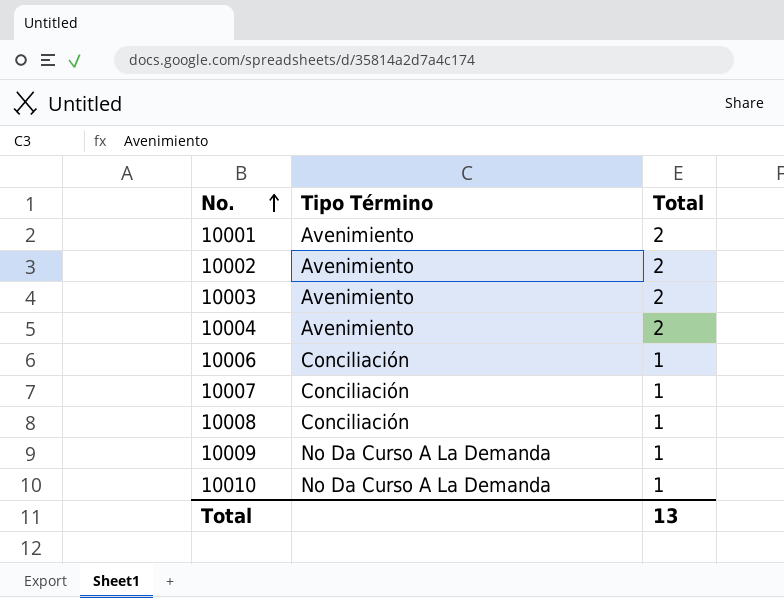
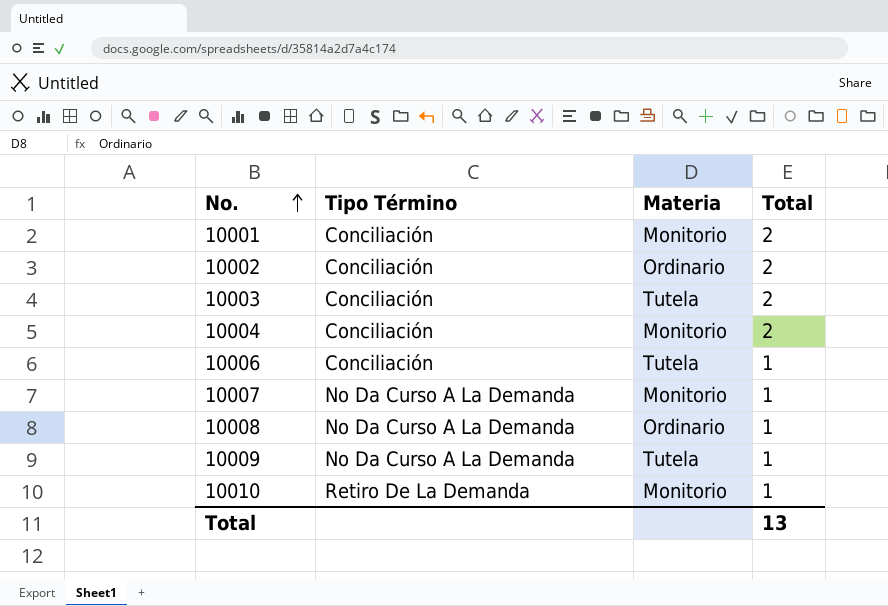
column Materia | position: none -> 3
10001 | Tipo Término: Avenimiento -> Conciliación
10002 | Tipo Término: Avenimiento -> Conciliación
10003 | Tipo Término: Avenimiento -> Conciliación
10004 | Tipo Término: Avenimiento -> Conciliación
10007 | Tipo Término: Conciliación -> No Da Curso A La Demanda
10008 | Tipo Término: Conciliación -> No Da Curso A La Demanda
10010 | Tipo Término: No Da Curso A La Demanda -> Retiro De La Demanda

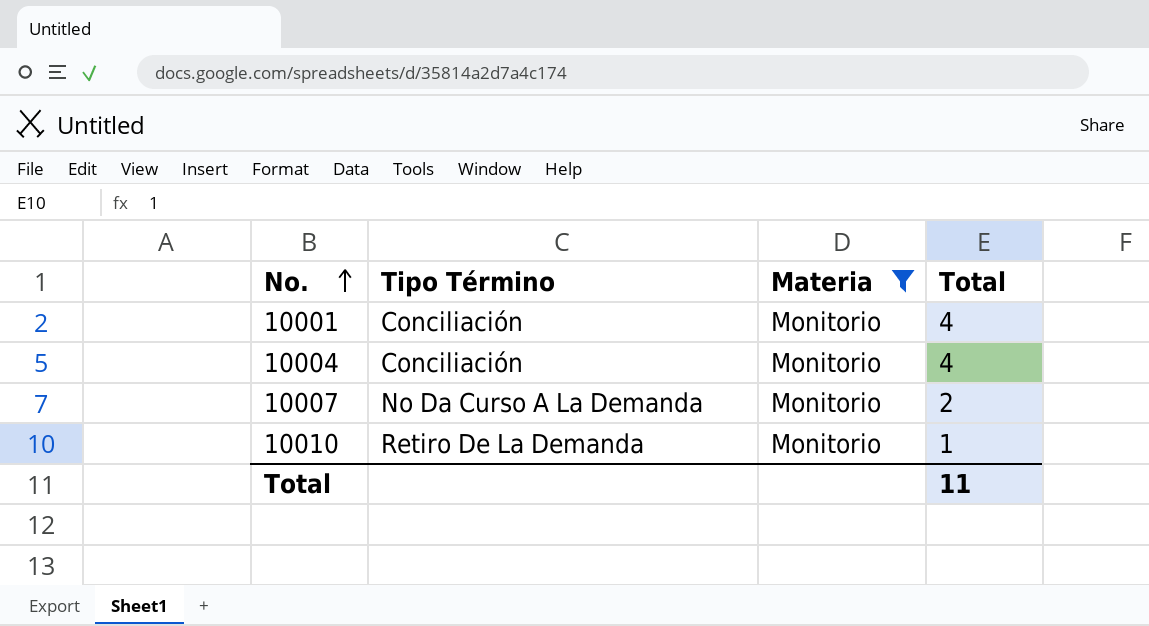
filter: none -> Materia = Monitorio
10001 | Total: 2 -> 4
10004 | Total: 2 -> 4
10007 | Total: 1 -> 2
Total | Total: 13 -> 11

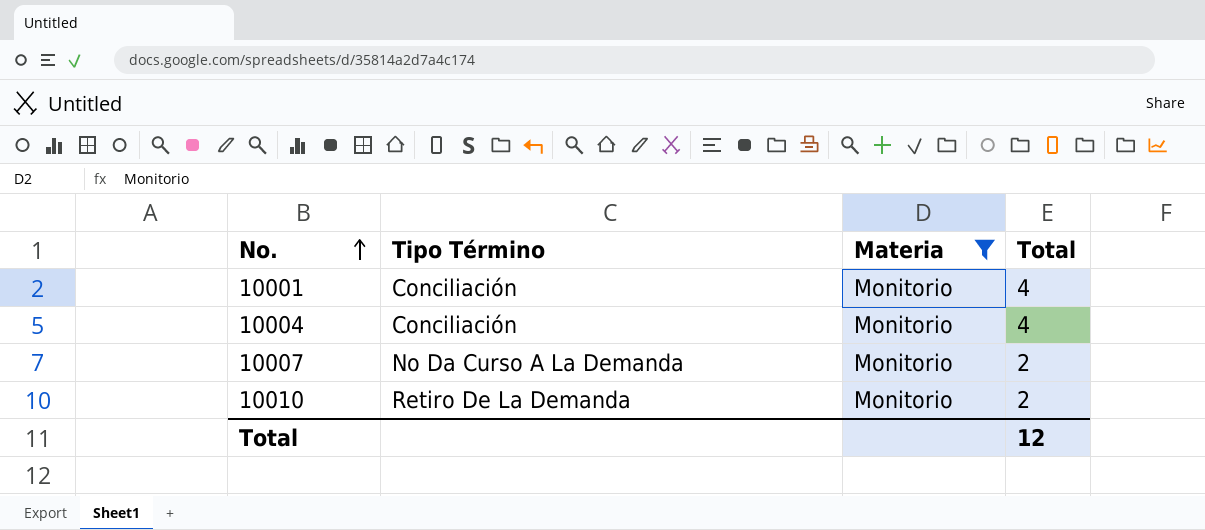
10010 | Total: 1 -> 2
Total | Total: 11 -> 12

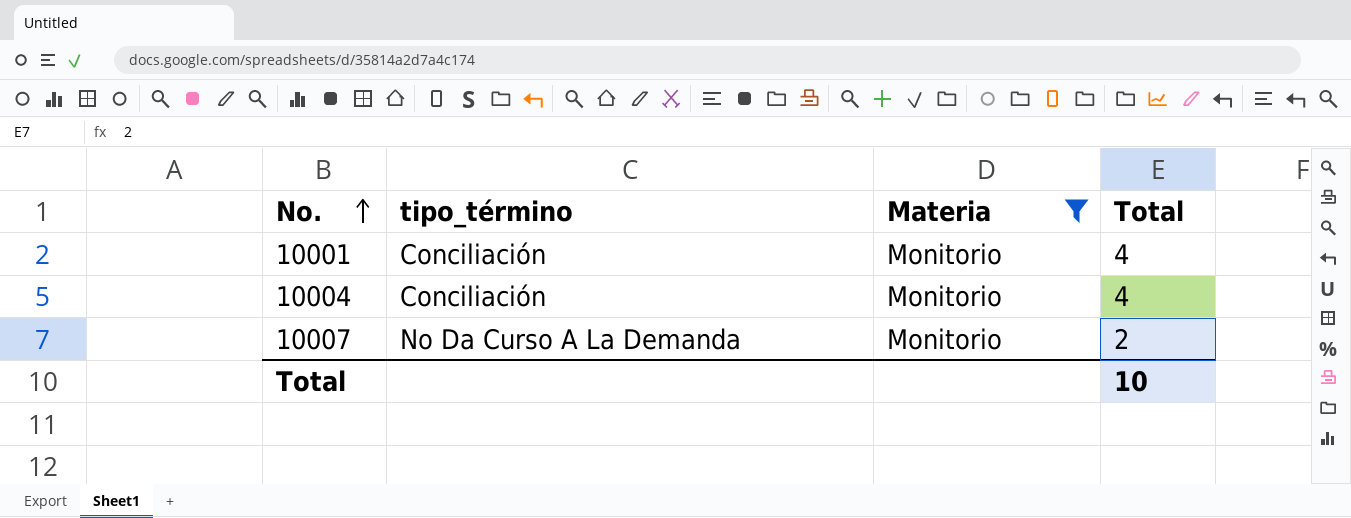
column name: Tipo Término -> tipo_término
row 10010: Retiro De La Demanda | Monitorio | 2 -> none
Total | Total: 12 -> 10

